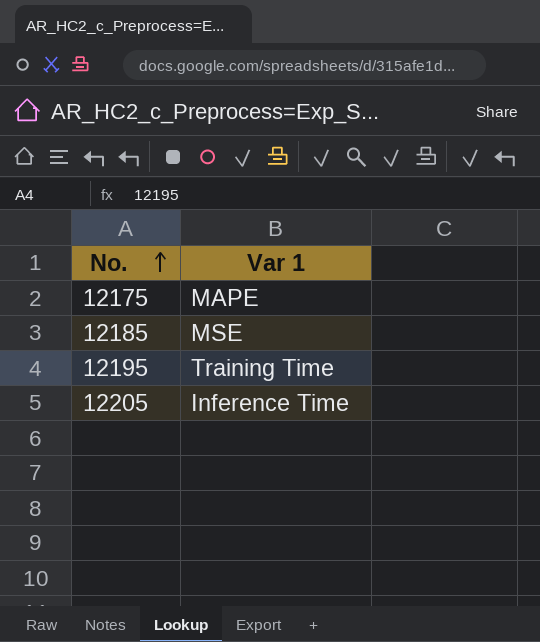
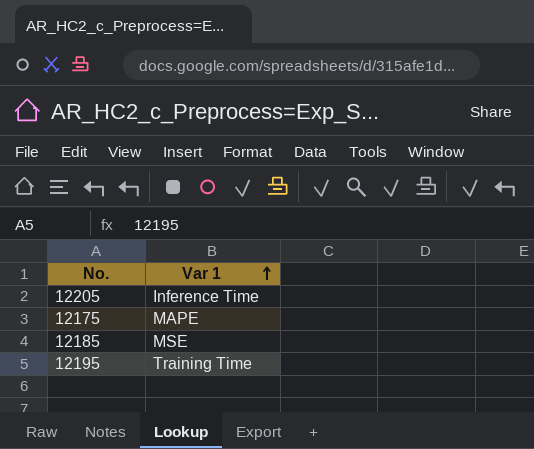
row order: No. ascending -> Var 1 ascending

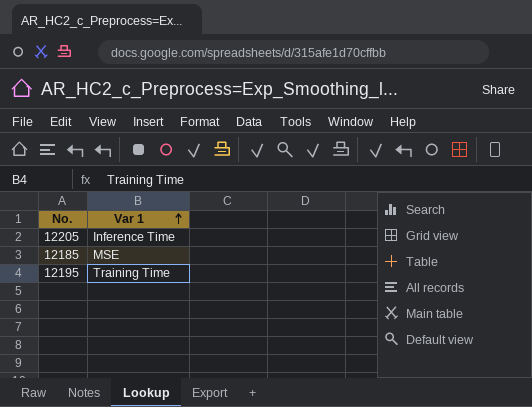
row 12175: MAPE -> none

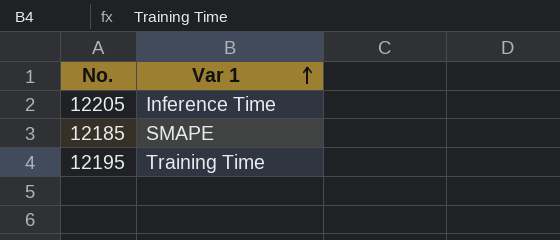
12185 | Var 1: MSE -> SMAPE

